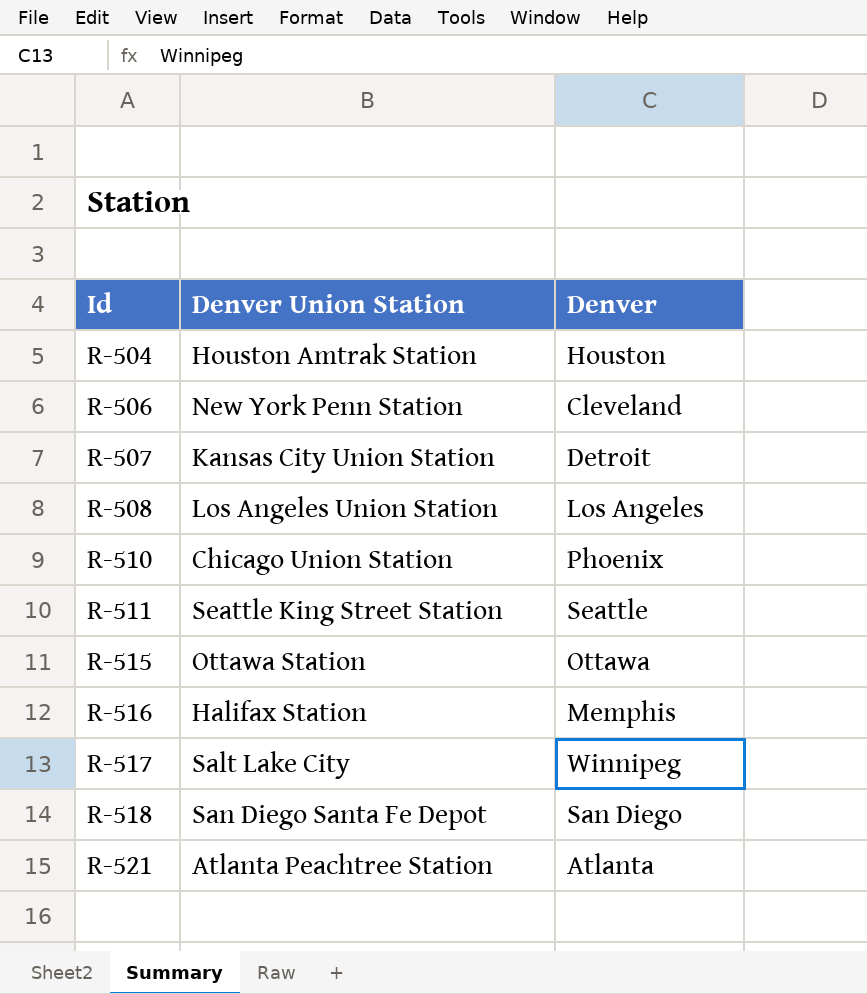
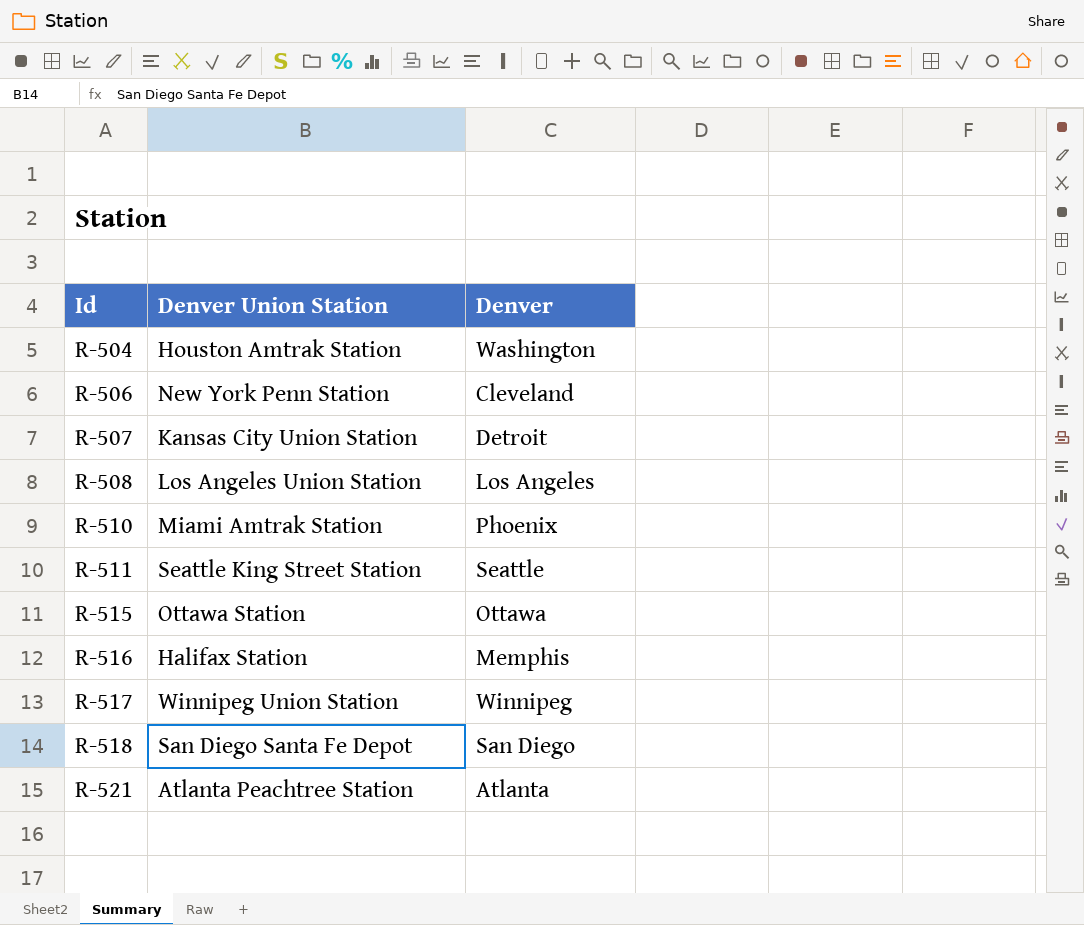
R-504 | Denver: Houston -> Washington
R-510 | Denver Union Station: Chicago Union Station -> Miami Amtrak Station
R-517 | Denver Union Station: Salt Lake City -> Winnipeg Union Station

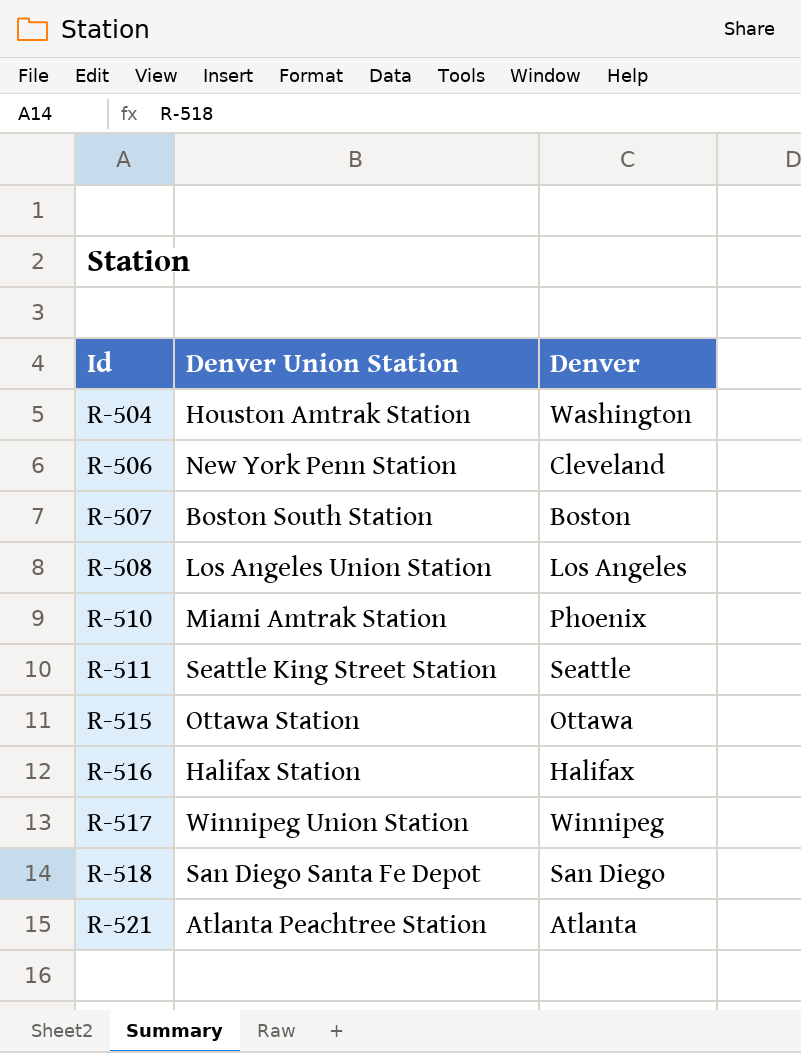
R-507 | Denver Union Station: Kansas City Union Station -> Boston South Station
R-507 | Denver: Detroit -> Boston
R-516 | Denver: Memphis -> Halifax

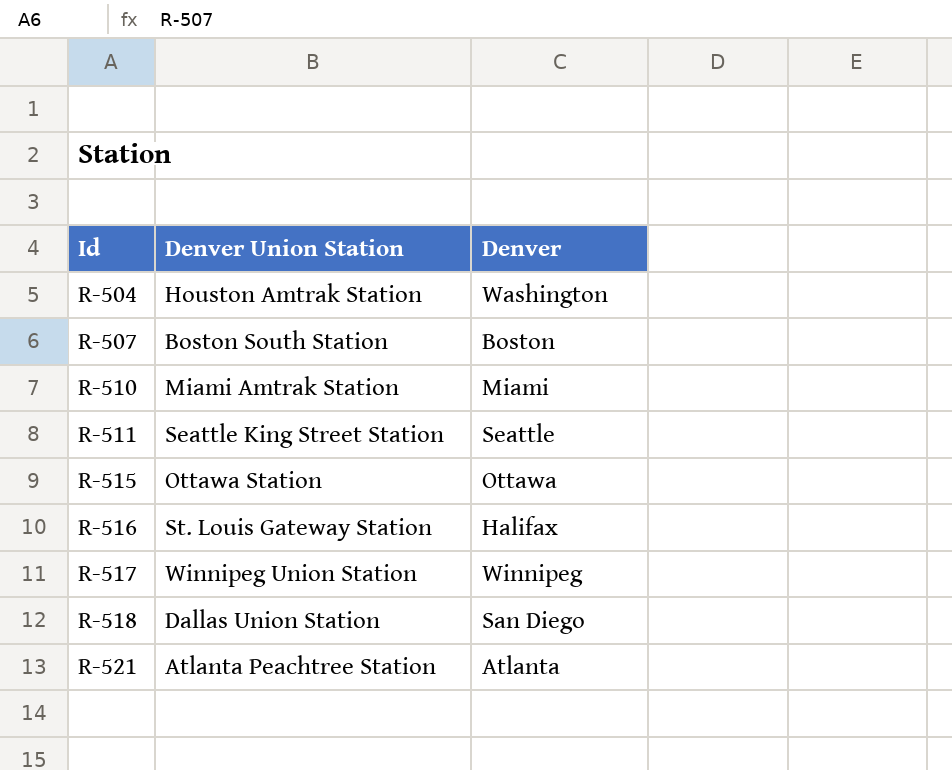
row R-506: New York Penn Station | Cleveland -> none
row R-508: Los Angeles Union Station | Los Angeles -> none
R-510 | Denver: Phoenix -> Miami
R-516 | Denver Union Station: Halifax Station -> St. Louis Gateway Station
R-518 | Denver Union Station: San Diego Santa Fe Depot -> Dallas Union Station

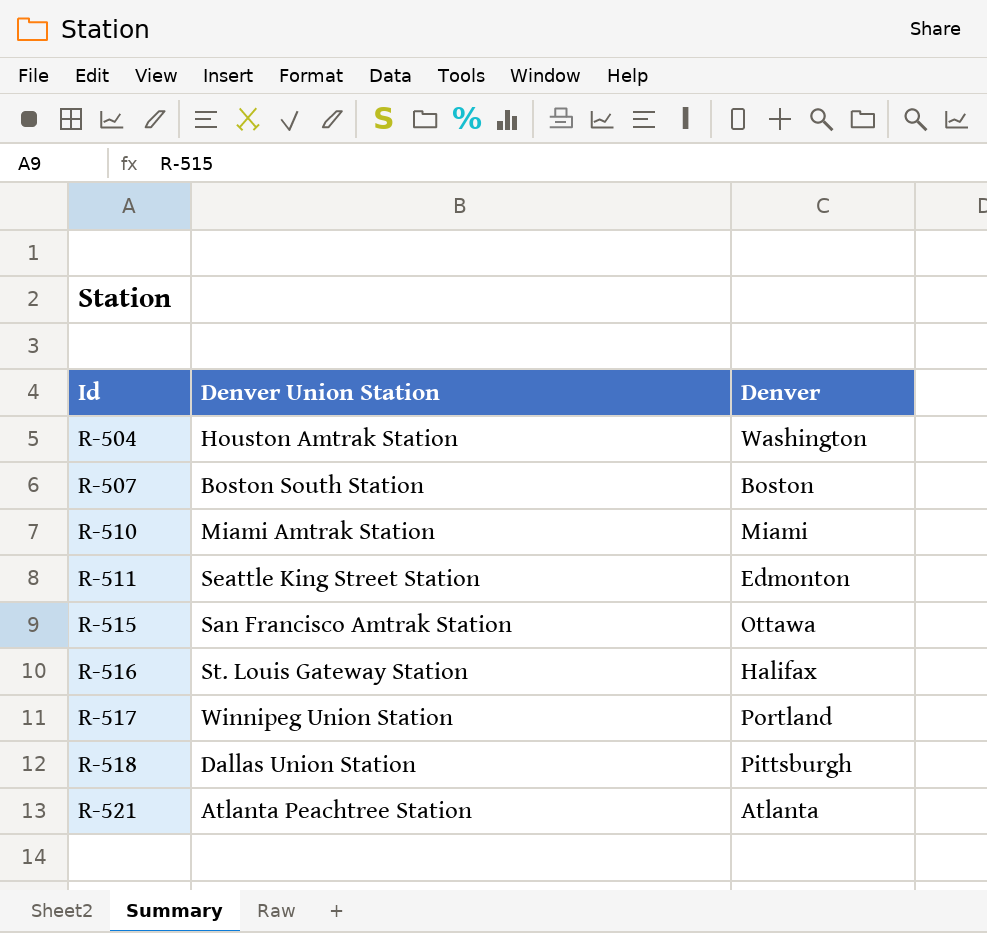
R-511 | Denver: Seattle -> Edmonton
R-515 | Denver Union Station: Ottawa Station -> San Francisco Amtrak Station
R-517 | Denver: Winnipeg -> Portland
R-518 | Denver: San Diego -> Pittsburgh

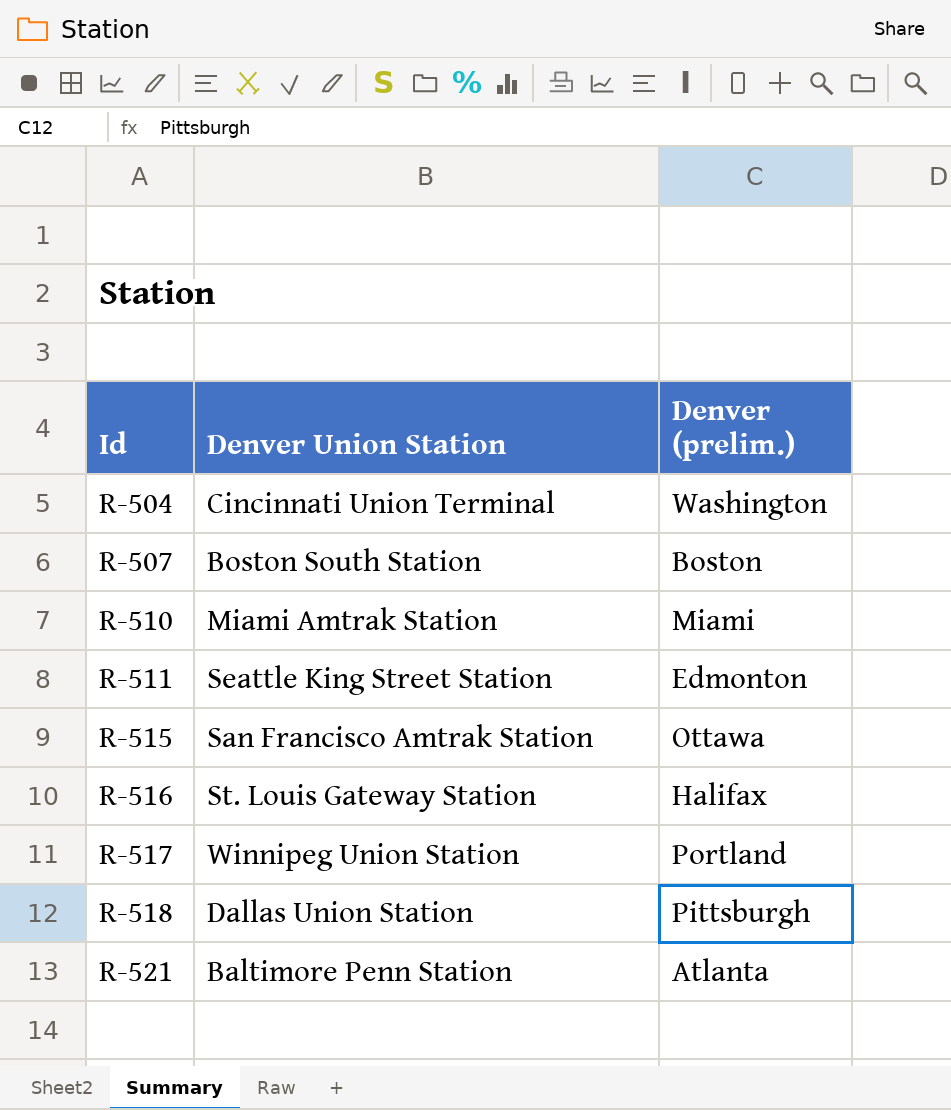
column name: Denver -> Denver (prelim.)
R-504 | Denver Union Station: Houston Amtrak Station -> Cincinnati Union Terminal
R-521 | Denver Union Station: Atlanta Peachtree Station -> Baltimore Penn Station

